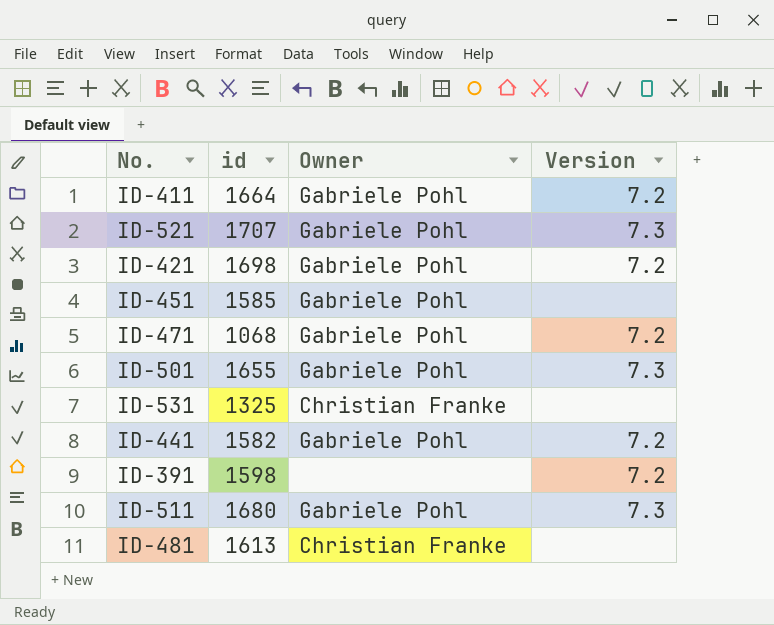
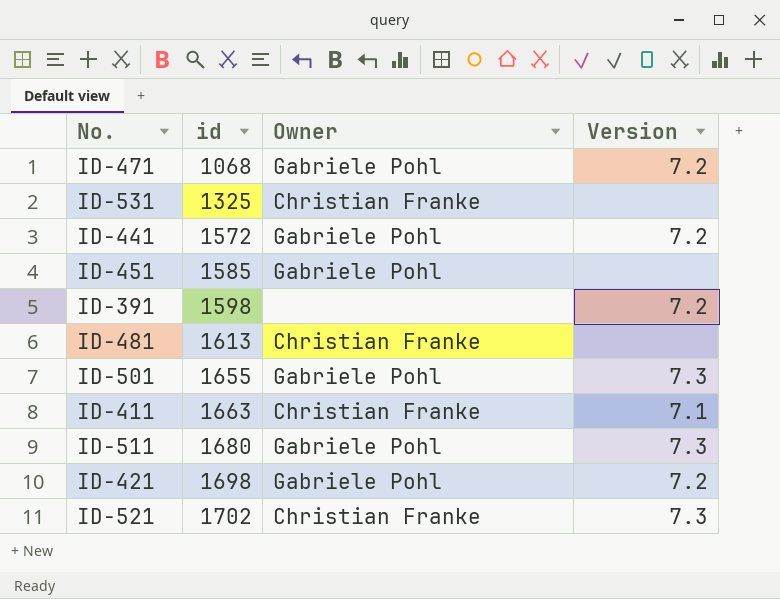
row order: none -> id ascending
ID-441 | id: 1582 -> 1572
ID-411 | id: 1664 -> 1663
ID-411 | Owner: Gabriele Pohl -> Christian Franke
ID-411 | Version: 7.2 -> 7.1
ID-521 | id: 1707 -> 1702
ID-521 | Owner: Gabriele Pohl -> Christian Franke

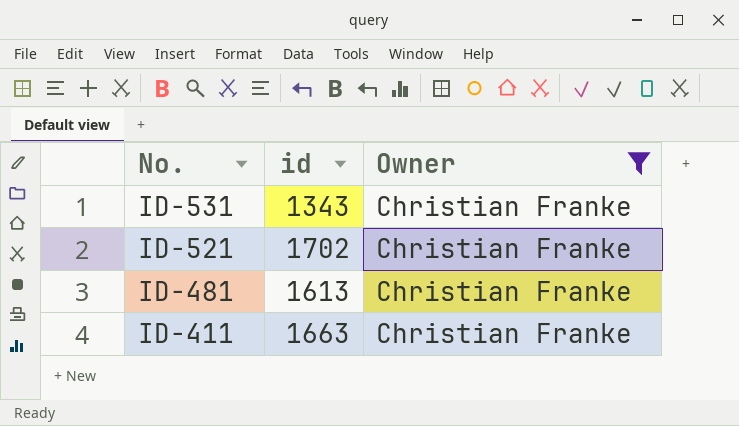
filter: none -> Owner = Christian Franke
row order: id ascending -> No. descending
column Version | position: 4 -> none
ID-531 | id: 1325 -> 1343

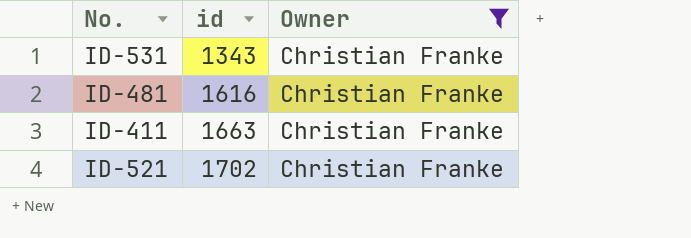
row order: No. descending -> id ascending
ID-481 | id: 1613 -> 1616

